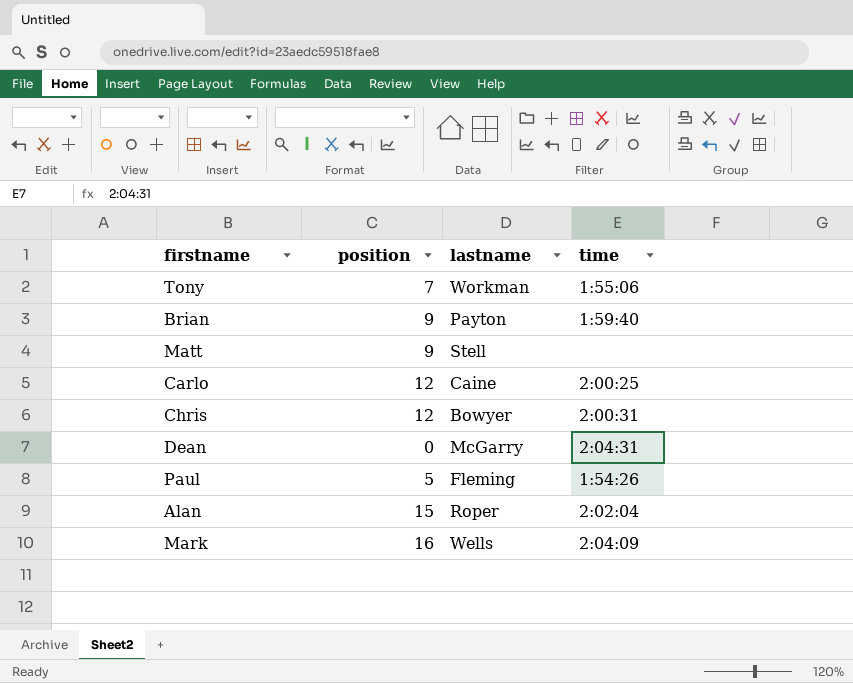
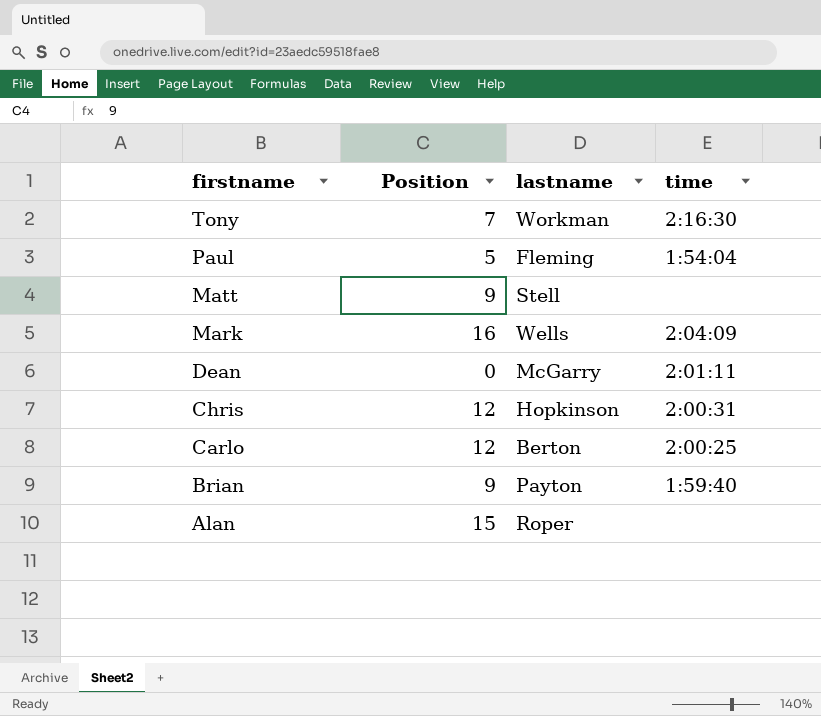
row order: none -> firstname descending
column name: position -> Position
Tony | time: 1:55:06 -> 2:16:30
Paul | time: 1:54:26 -> 1:54:04
Dean | time: 2:04:31 -> 2:01:11
Chris | lastname: Bowyer -> Hopkinson
Carlo | lastname: Caine -> Berton
Alan | time: 2:02:04 -> none

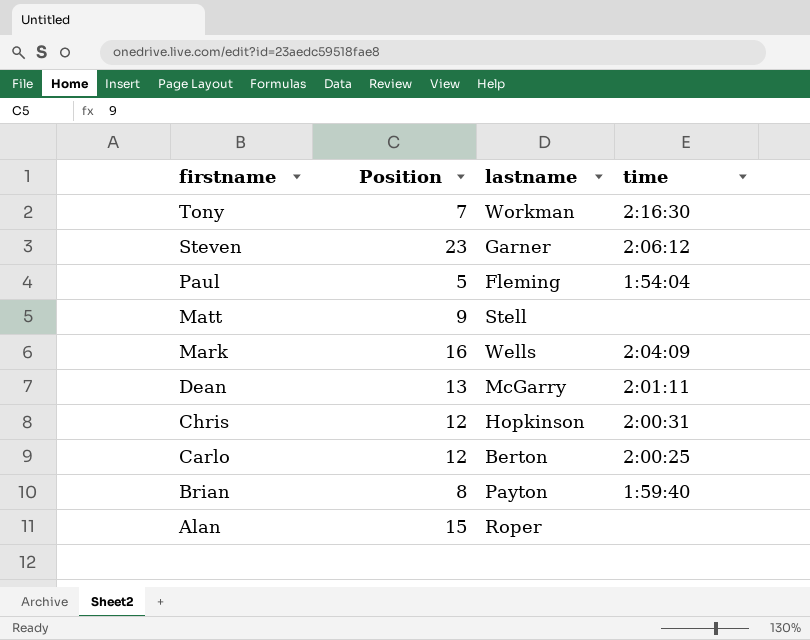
row Steven: none -> 23 | Garner | 2:06:12
Dean | Position: 0 -> 13
Brian | Position: 9 -> 8

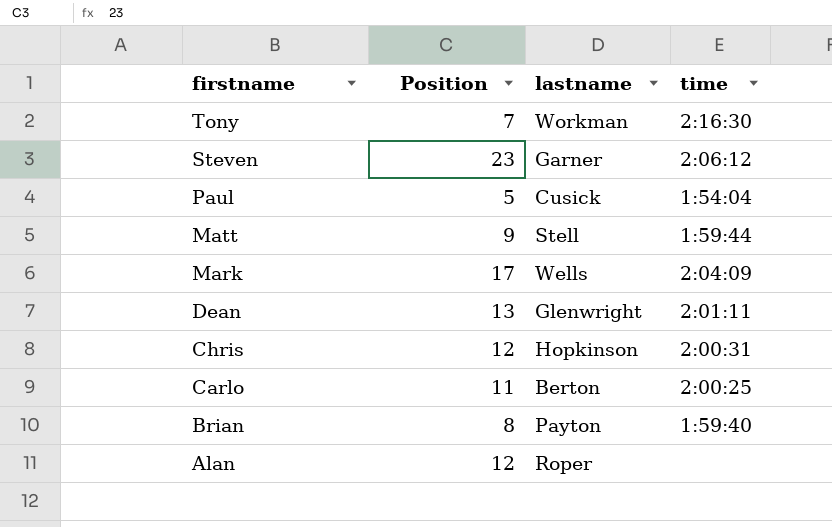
Paul | lastname: Fleming -> Cusick
Matt | time: none -> 1:59:44
Mark | Position: 16 -> 17
Dean | lastname: McGarry -> Glenwright
Carlo | Position: 12 -> 11
Alan | Position: 15 -> 12

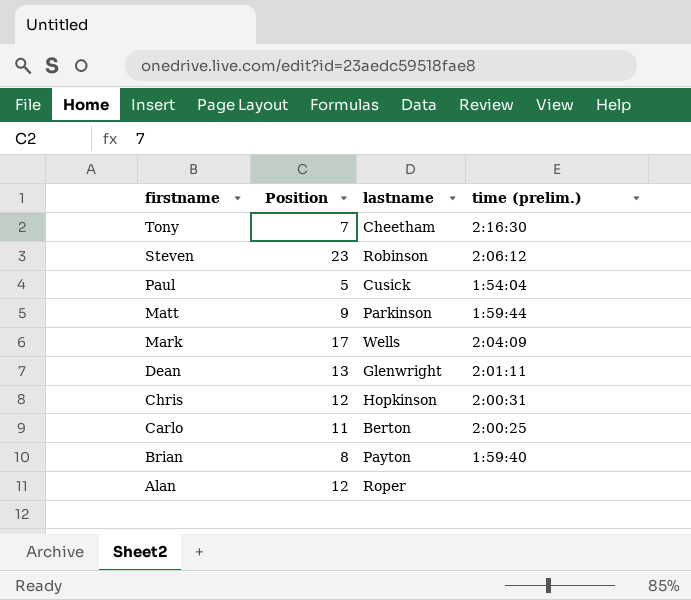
column name: time -> time (prelim.)
Tony | lastname: Workman -> Cheetham
Steven | lastname: Garner -> Robinson
Matt | lastname: Stell -> Parkinson

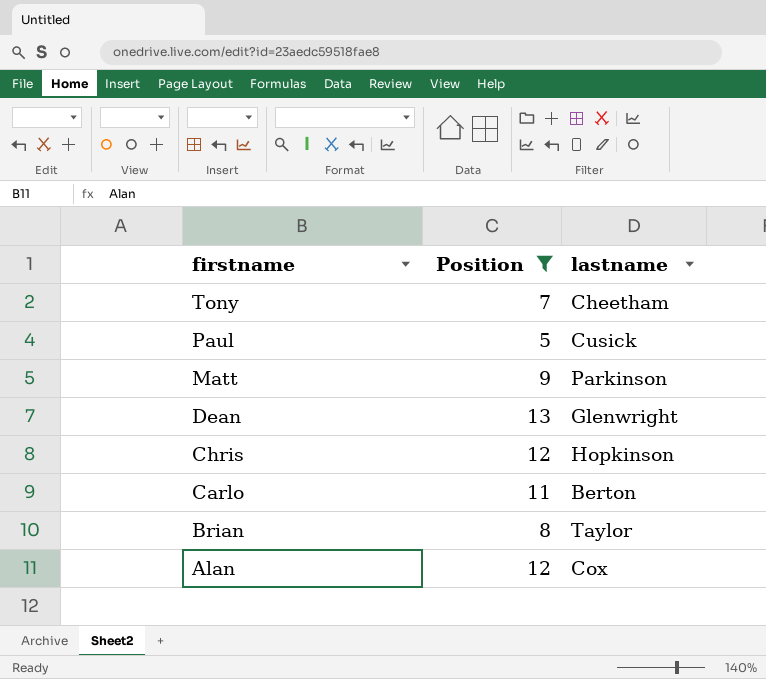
filter: none -> Position <= 13
column time (prelim.) | position: 4 -> none
Brian | lastname: Payton -> Taylor
Alan | lastname: Roper -> Cox

